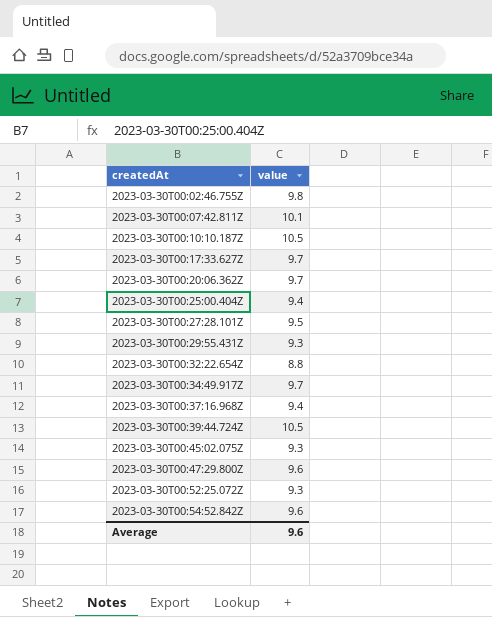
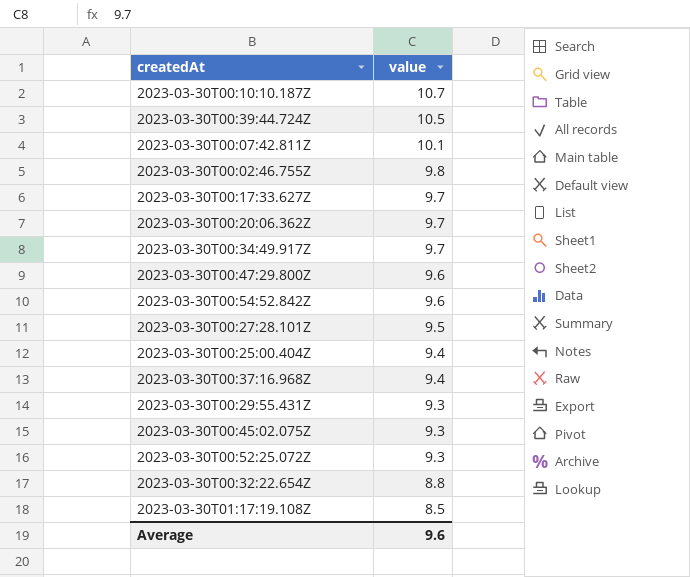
row order: createdAt ascending -> value descending
2023-03-30T00:10:10.187Z | value: 10.5 -> 10.7
row 2023-03-30T01:17:19.108Z: none -> 8.5

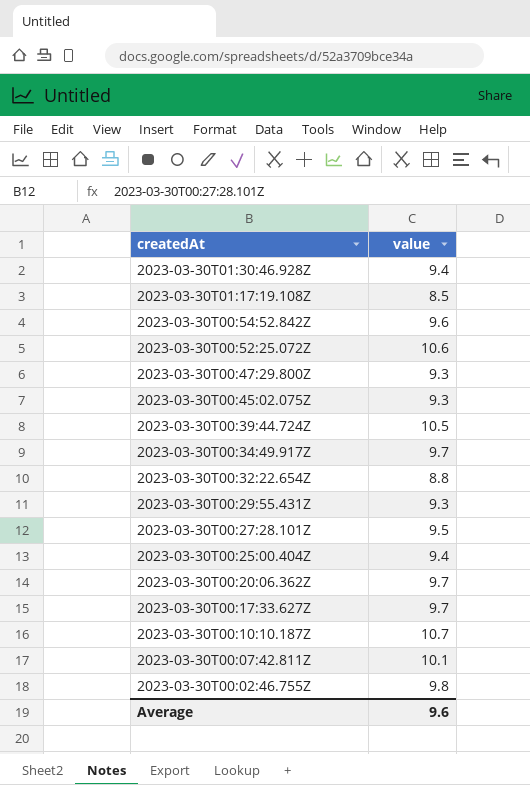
row order: value descending -> createdAt descending
row 2023-03-30T00:37:16.968Z: 9.4 -> none
row 2023-03-30T01:30:46.928Z: none -> 9.4
2023-03-30T00:52:25.072Z | value: 9.3 -> 10.6
2023-03-30T00:47:29.800Z | value: 9.6 -> 9.3

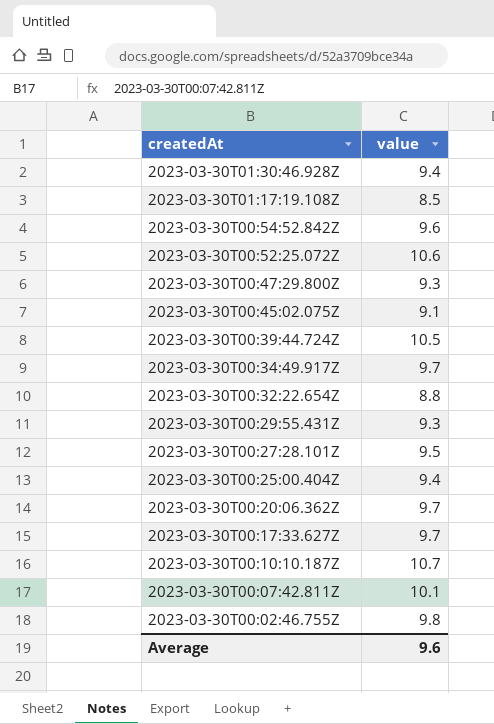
2023-03-30T00:45:02.075Z | value: 9.3 -> 9.1

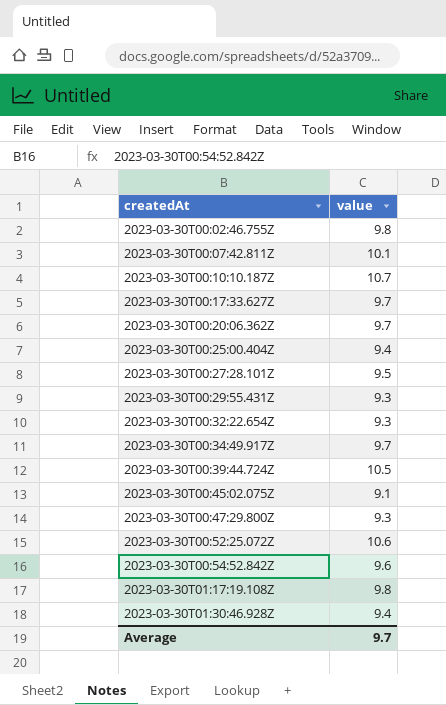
row order: createdAt descending -> createdAt ascending
2023-03-30T00:32:22.654Z | value: 8.8 -> 9.3
2023-03-30T01:17:19.108Z | value: 8.5 -> 9.8
Average | value: 9.6 -> 9.7

